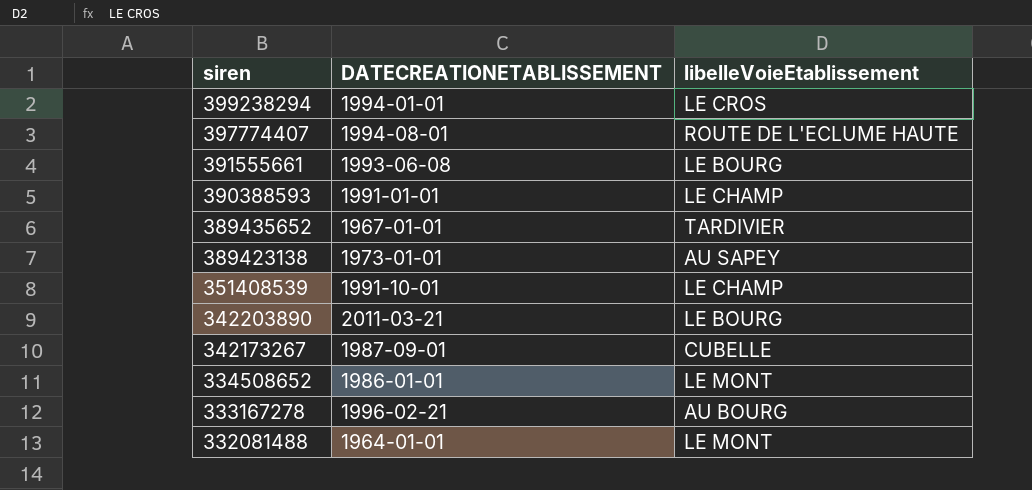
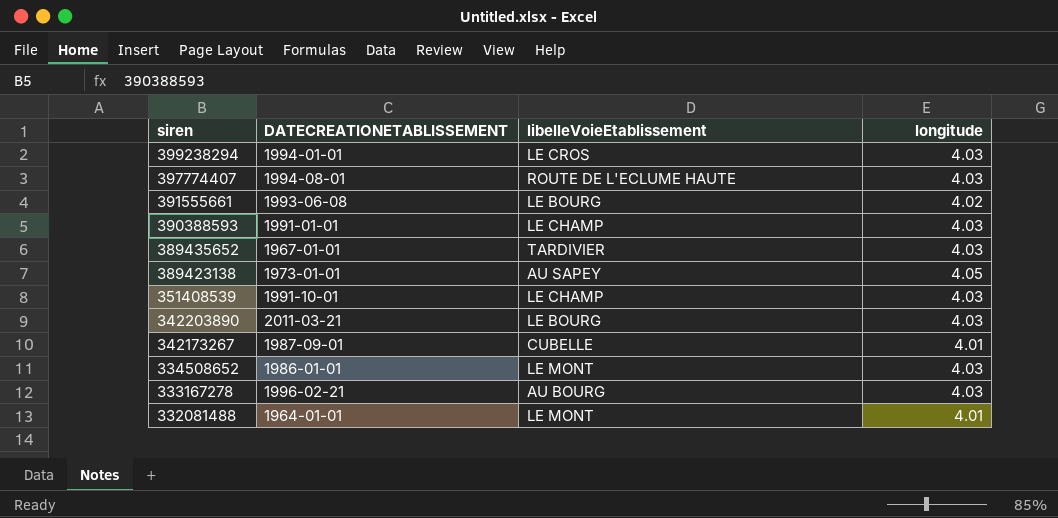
column longitude | position: none -> 4

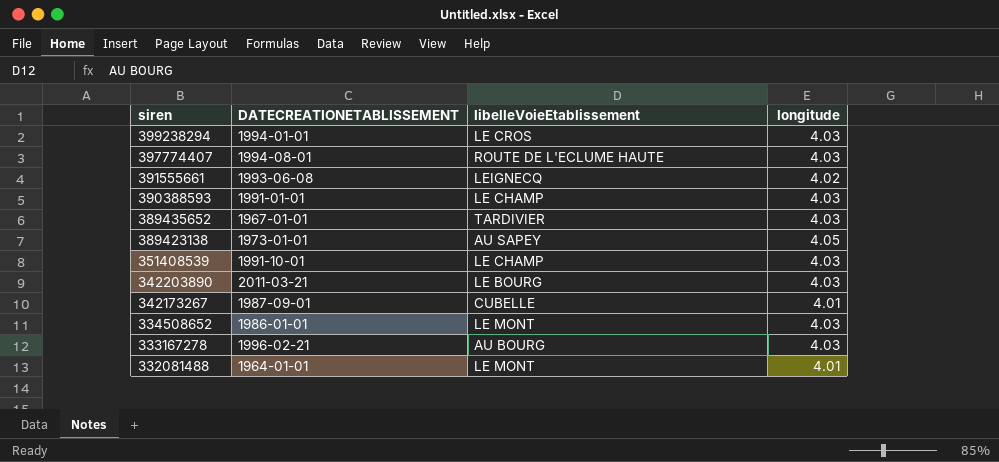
391555661 | libelleVoieEtablissement: LE BOURG -> LEIGNECQ

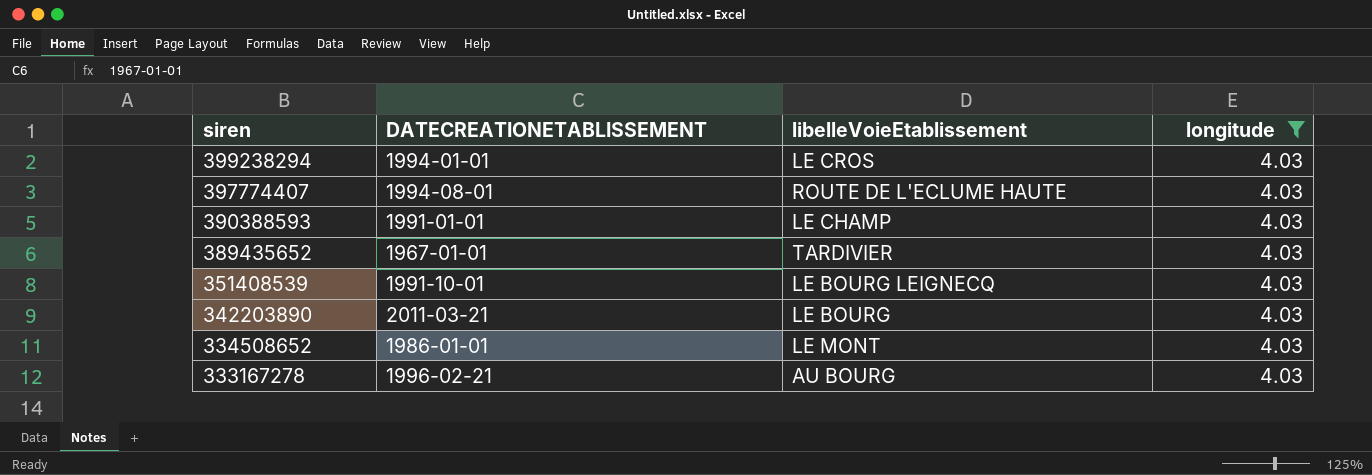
filter: none -> longitude = 4.03
351408539 | libelleVoieEtablissement: LE CHAMP -> LE BOURG LEIGNECQ

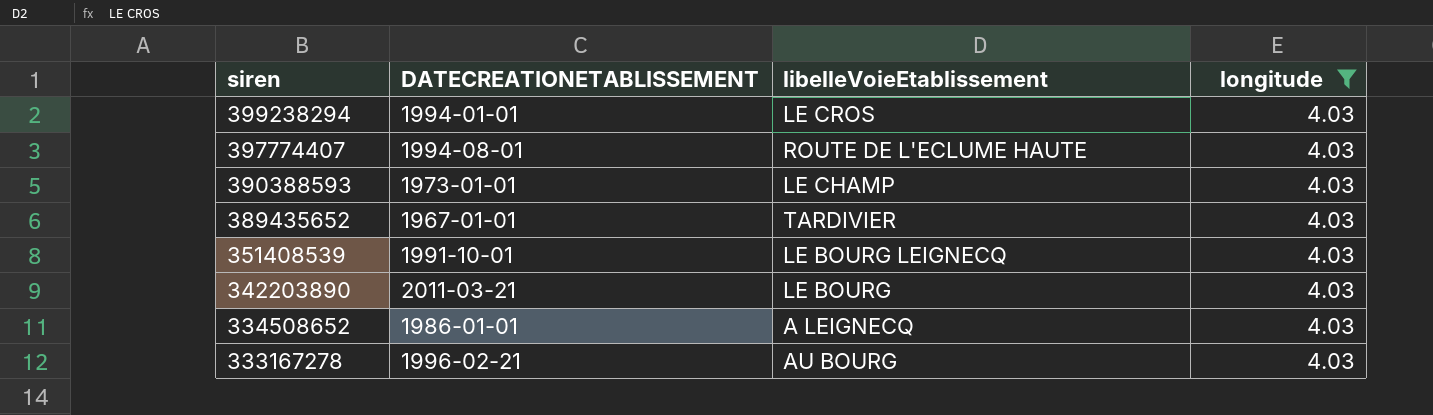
390388593 | DATECREATIONETABLISSEMENT: 1991-01-01 -> 1973-01-01
334508652 | libelleVoieEtablissement: LE MONT -> A LEIGNECQ

